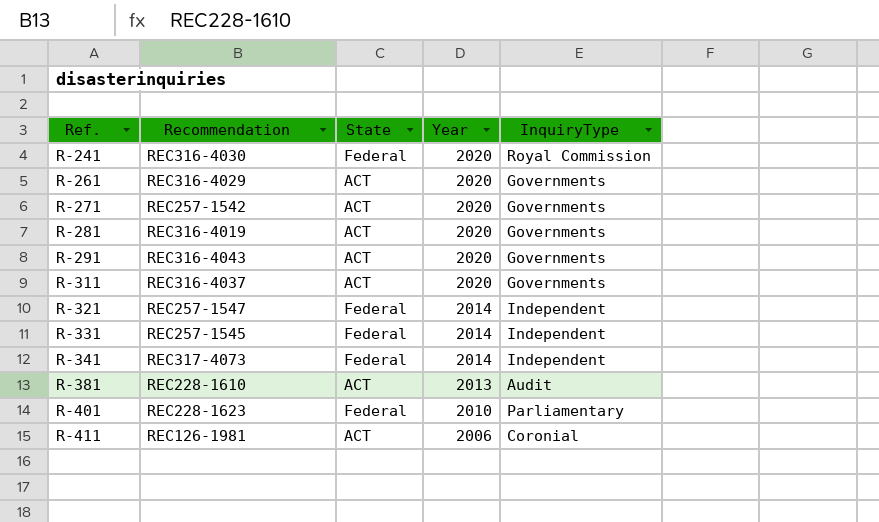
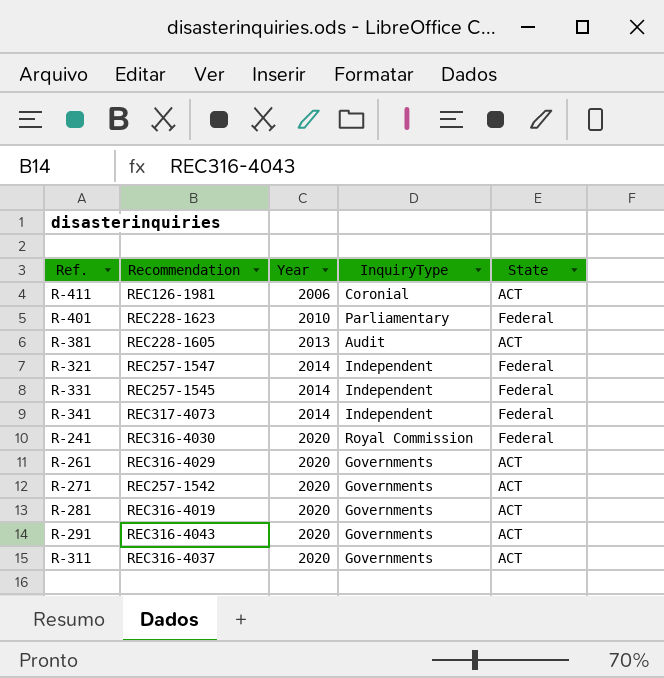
row order: Ref. ascending -> Year ascending
column State | position: 3 -> 5
R-381 | Recommendation: REC228-1610 -> REC228-1605

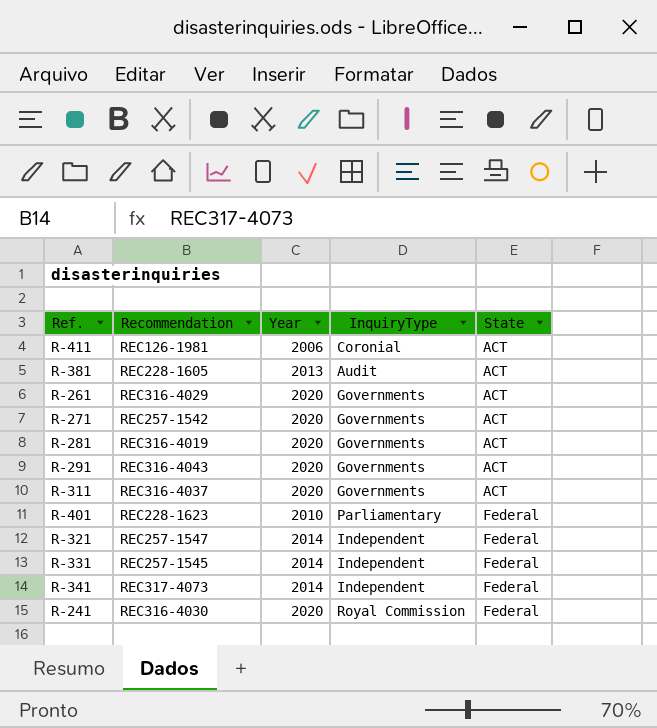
row order: Year ascending -> State ascending

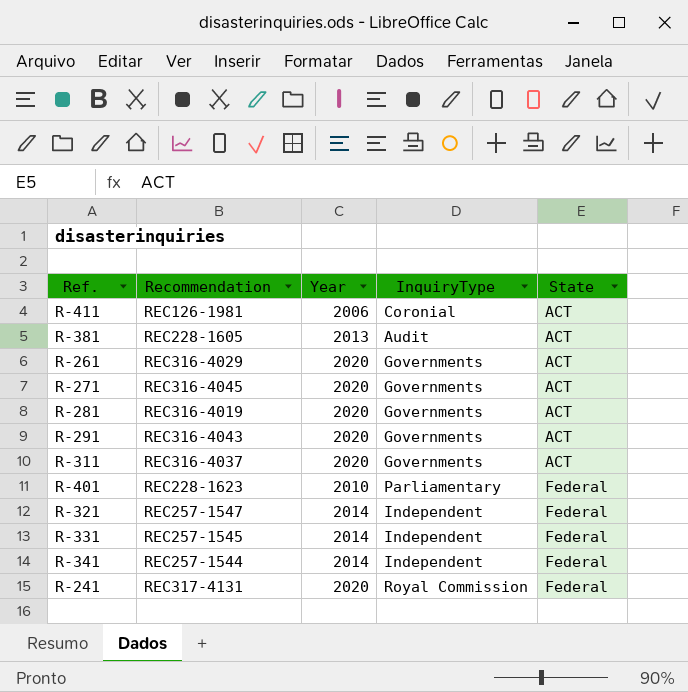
R-271 | Recommendation: REC257-1542 -> REC316-4045
R-341 | Recommendation: REC317-4073 -> REC257-1544
R-241 | Recommendation: REC316-4030 -> REC317-4131

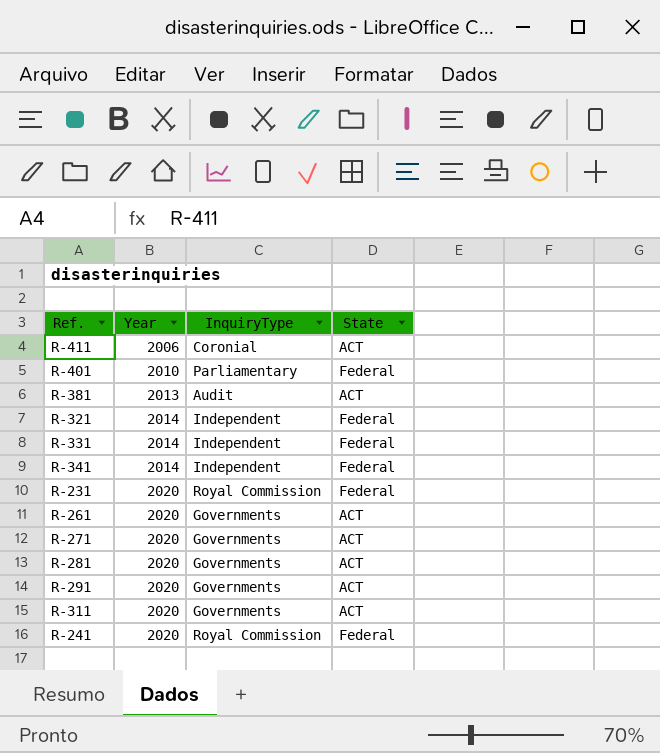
row order: State ascending -> Year ascending
column Recommendation | position: 2 -> none
row R-231: none -> 2020 | Royal Commission | Federal

